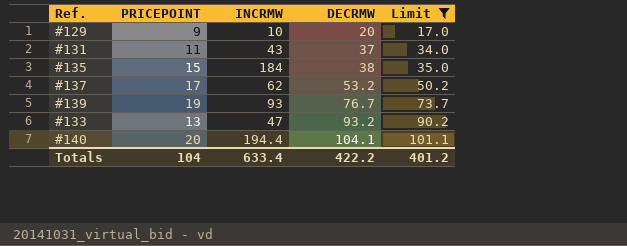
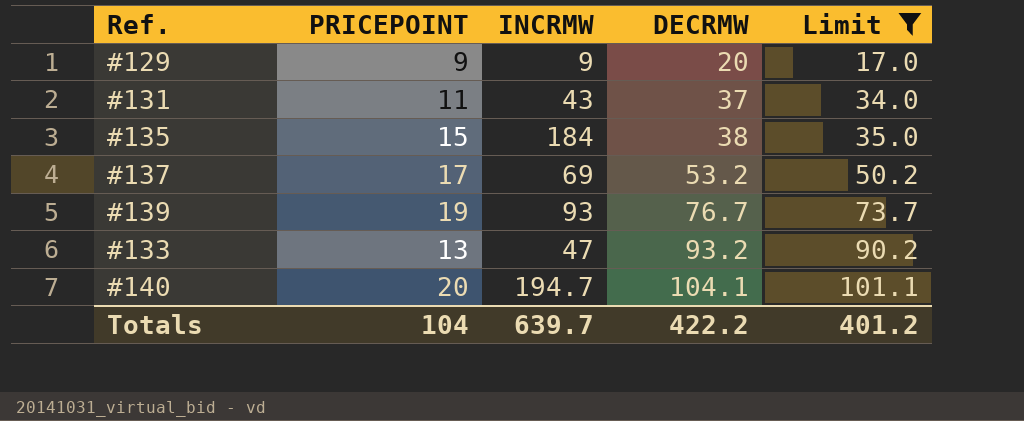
#129 | INCRMW: 10 -> 9
#137 | INCRMW: 62 -> 69
#140 | INCRMW: 194.4 -> 194.7
Totals | INCRMW: 633.4 -> 639.7

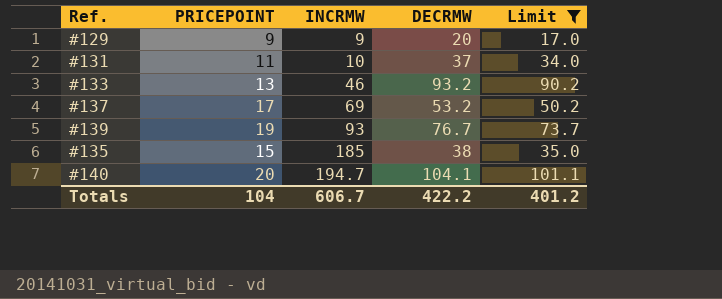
row order: DECRMW ascending -> INCRMW ascending
#131 | INCRMW: 43 -> 10
#133 | INCRMW: 47 -> 46
#135 | INCRMW: 184 -> 185
Totals | INCRMW: 639.7 -> 606.7

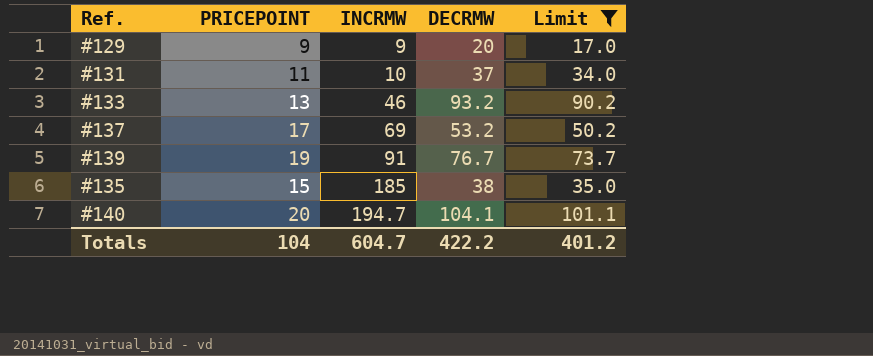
#139 | INCRMW: 93 -> 91
Totals | INCRMW: 606.7 -> 604.7

